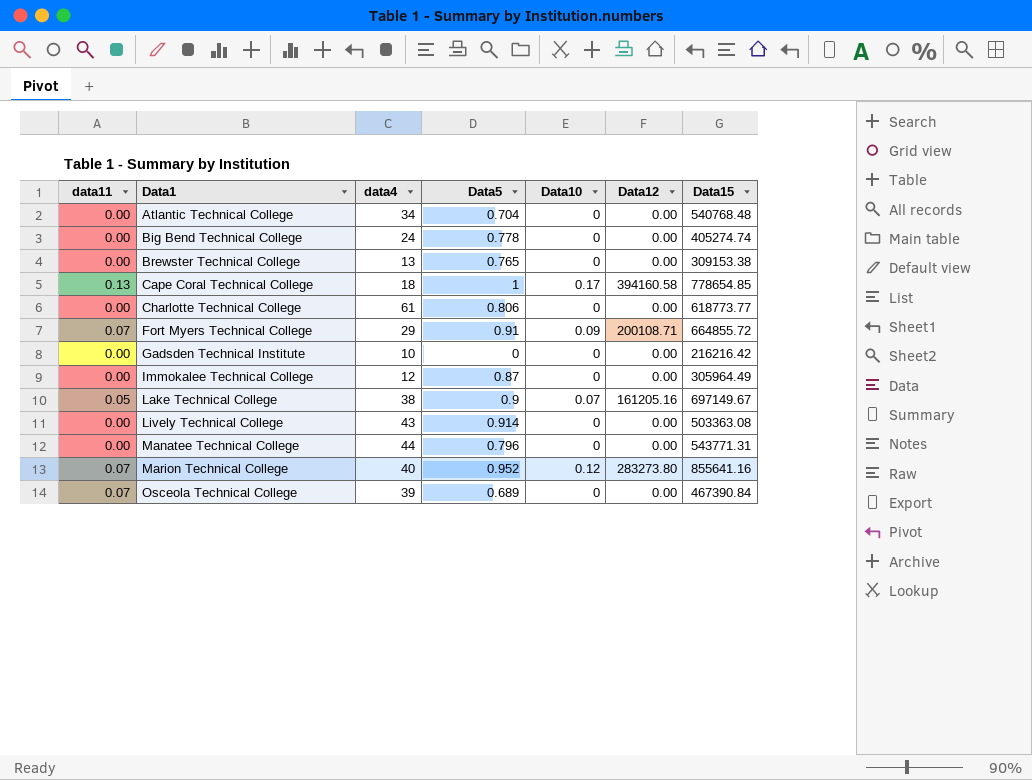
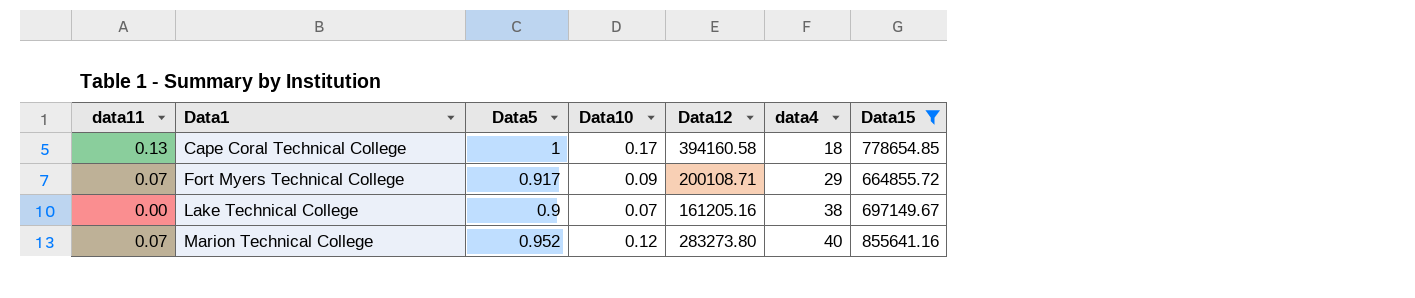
filter: none -> Data15 >= 664855.72
column data4 | position: 3 -> 6
Fort Myers Technical College | Data5: 0.91 -> 0.917
Lake Technical College | data11: 0.05 -> 0.00

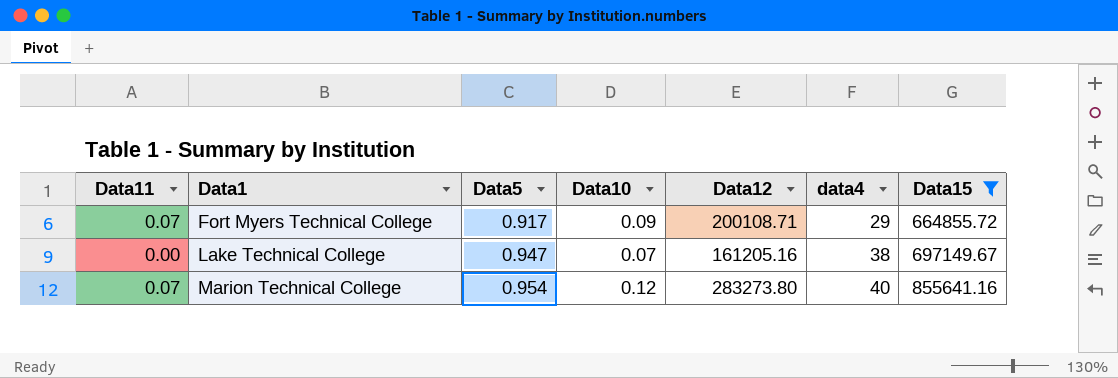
column name: data11 -> Data11
row Cape Coral Technical College: 0.13 | 1 | 0.17 | 394160.58 | 18 | 778654.85 -> none
Lake Technical College | Data5: 0.9 -> 0.947
Marion Technical College | Data5: 0.952 -> 0.954

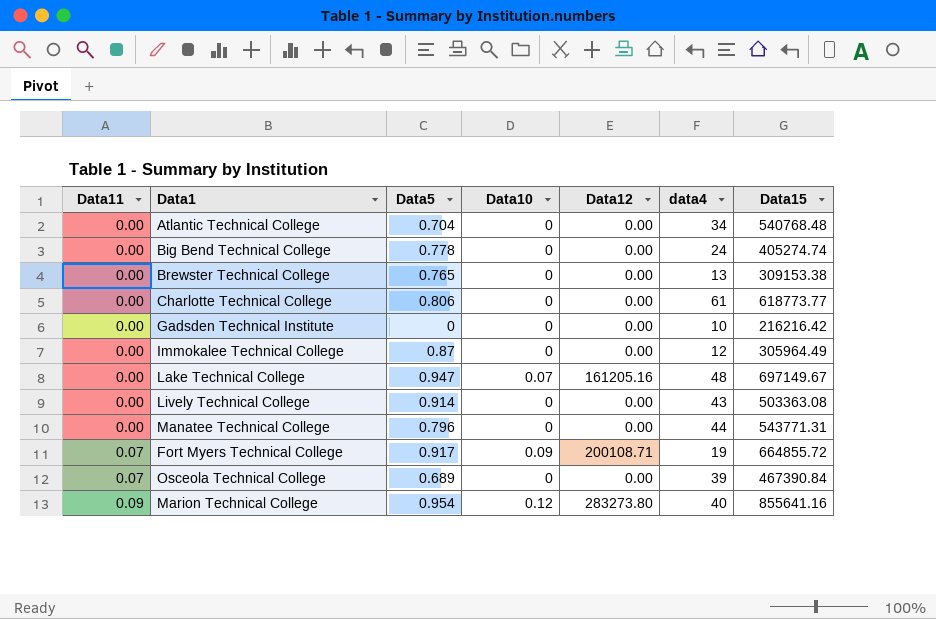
filter: Data15 >= 664855.72 -> none
row order: Data1 ascending -> Data11 ascending
Lake Technical College | data4: 38 -> 48
Fort Myers Technical College | data4: 29 -> 19
Marion Technical College | Data11: 0.07 -> 0.09

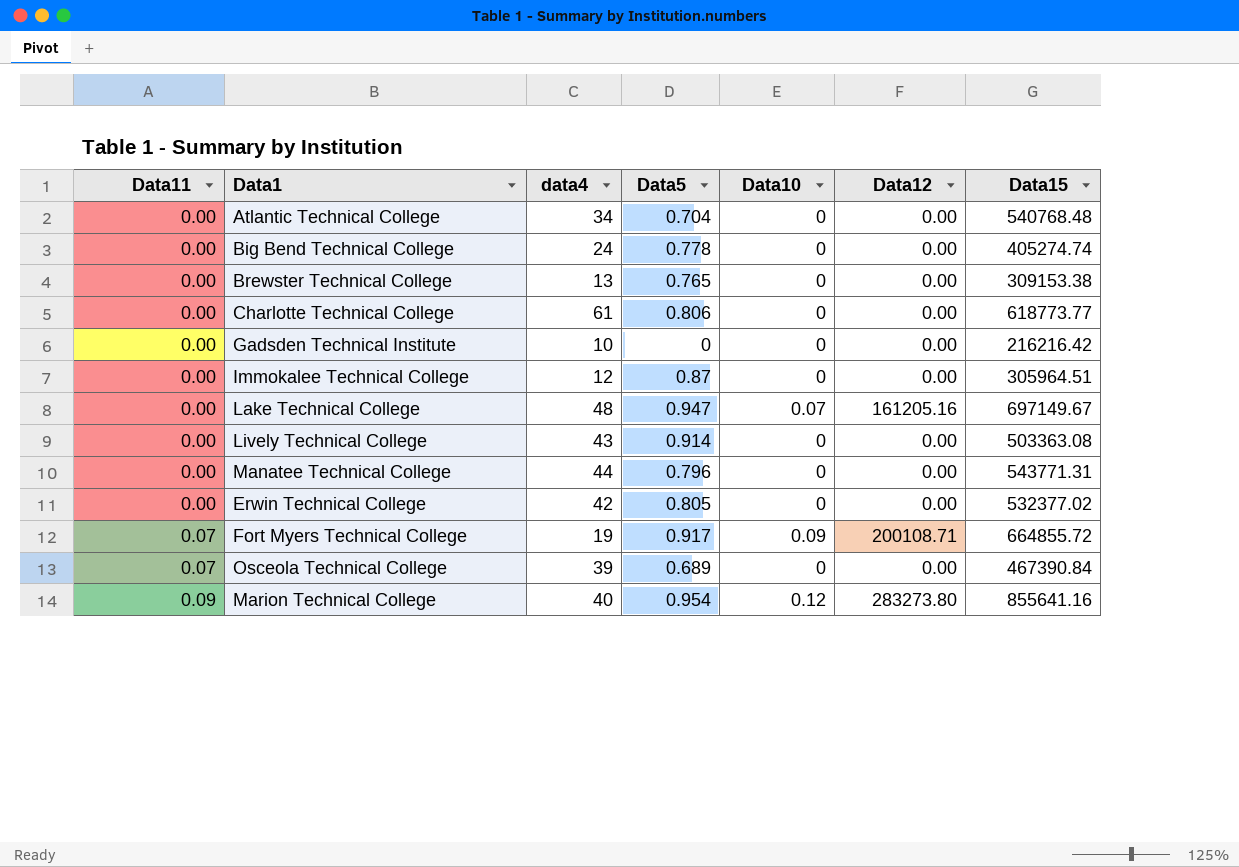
column data4 | position: 6 -> 3
Immokalee Technical College | Data15: 305964.49 -> 305964.51
row Erwin Technical College: none -> 0.00 | 42 | 0.805 | 0 | 0.00 | 532377.02

